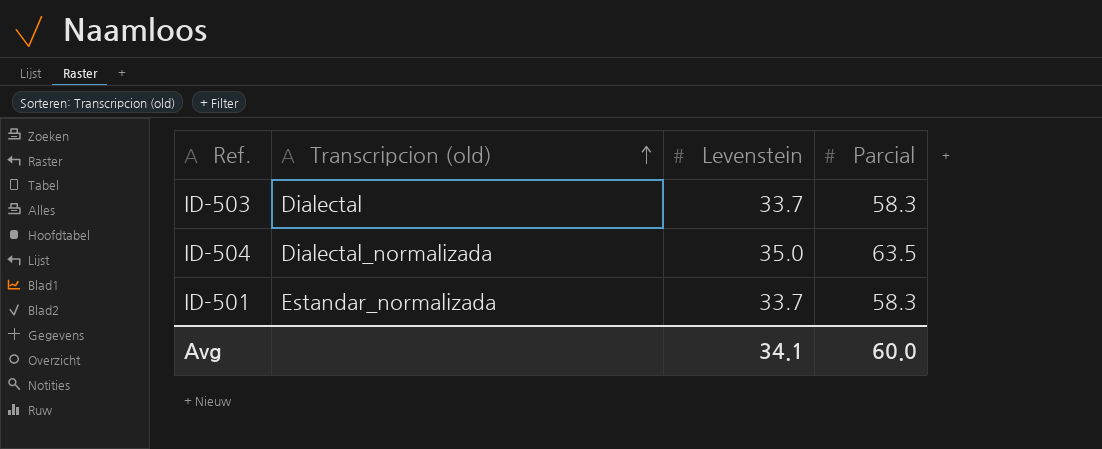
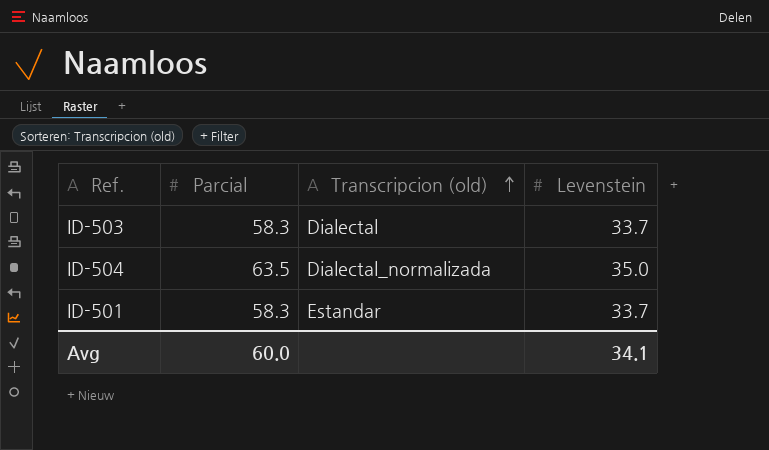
column Parcial | position: 4 -> 2
ID-501 | Transcripcion (old): Estandar_normalizada -> Estandar

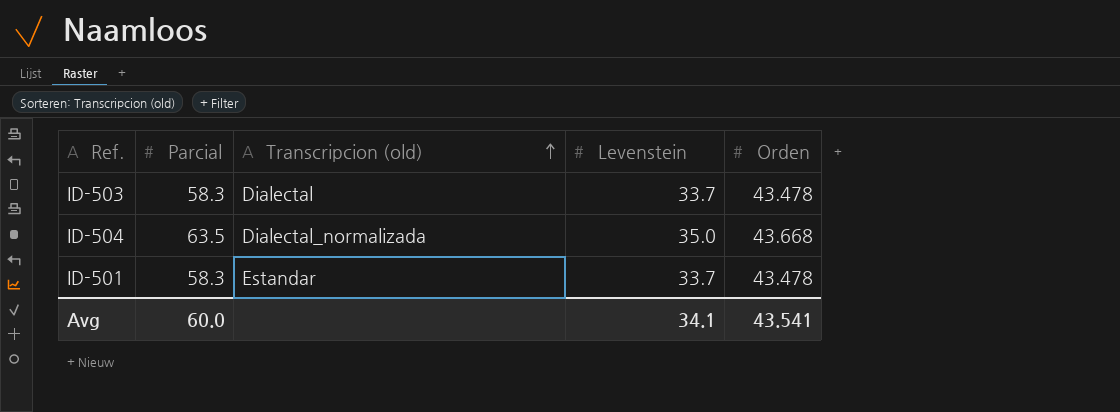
column Orden | position: none -> 5

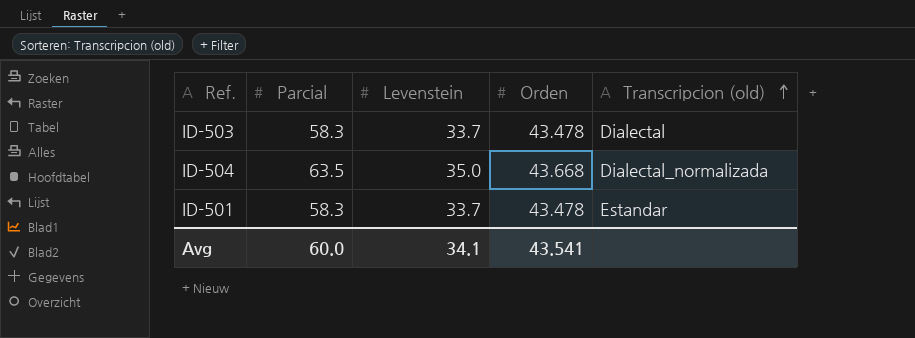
column Transcripcion (old) | position: 3 -> 5

